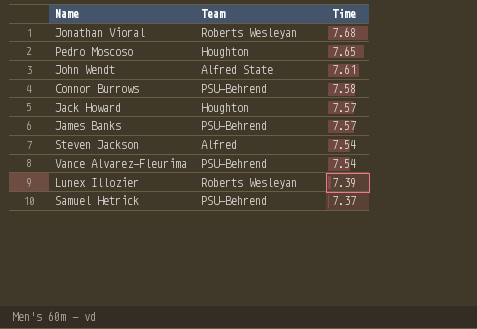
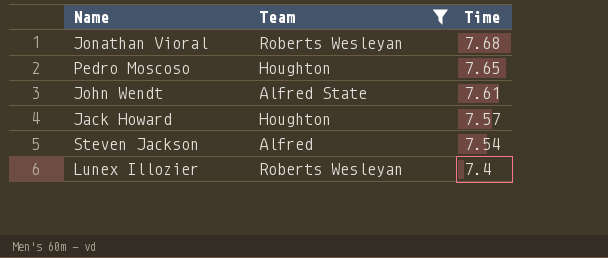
filter: none -> Team != PSU-Behrend
Lunex Illozier | Time: 7.39 -> 7.4

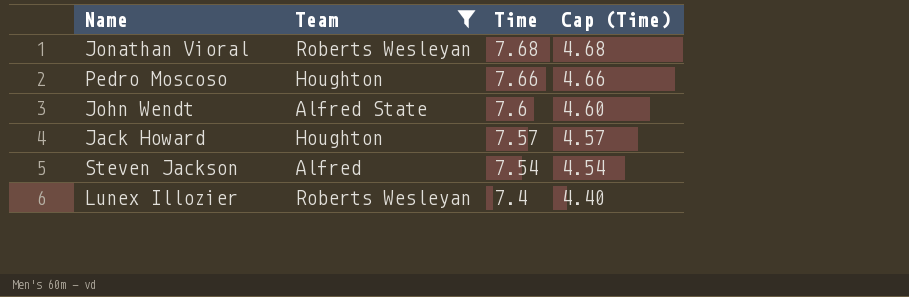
column Cap (Time) | formula: none -> [Time] - 3
Pedro Moscoso | Time: 7.65 -> 7.66
John Wendt | Time: 7.61 -> 7.6

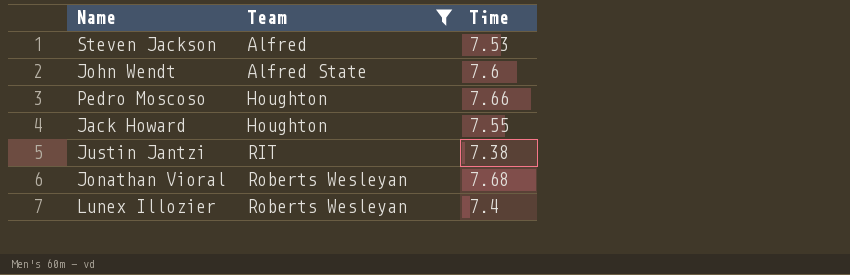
row order: Time descending -> Team ascending
column Cap (Time) | formula: [Time] - 3 -> none
Steven Jackson | Time: 7.54 -> 7.53
Jack Howard | Time: 7.57 -> 7.55
row Justin Jantzi: none -> RIT | 7.38

